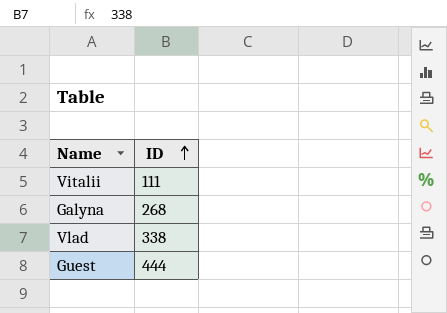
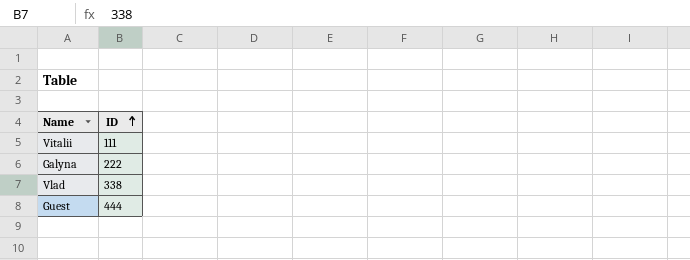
Galyna | ID: 268 -> 222

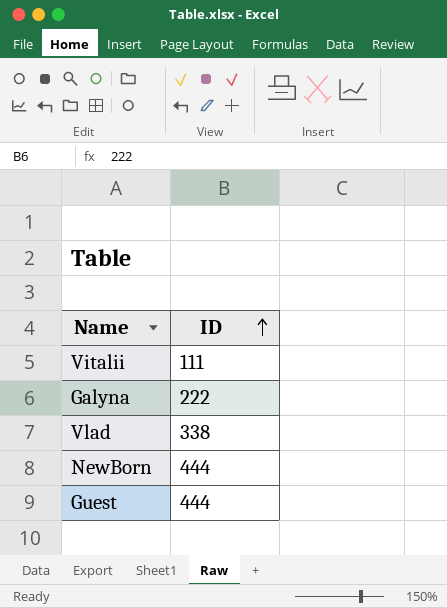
row NewBorn: none -> 444

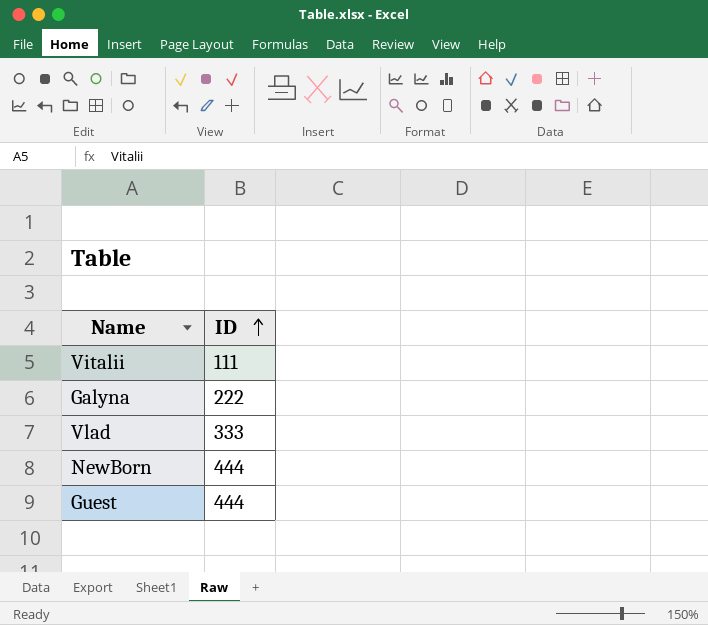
Vlad | ID: 338 -> 333

